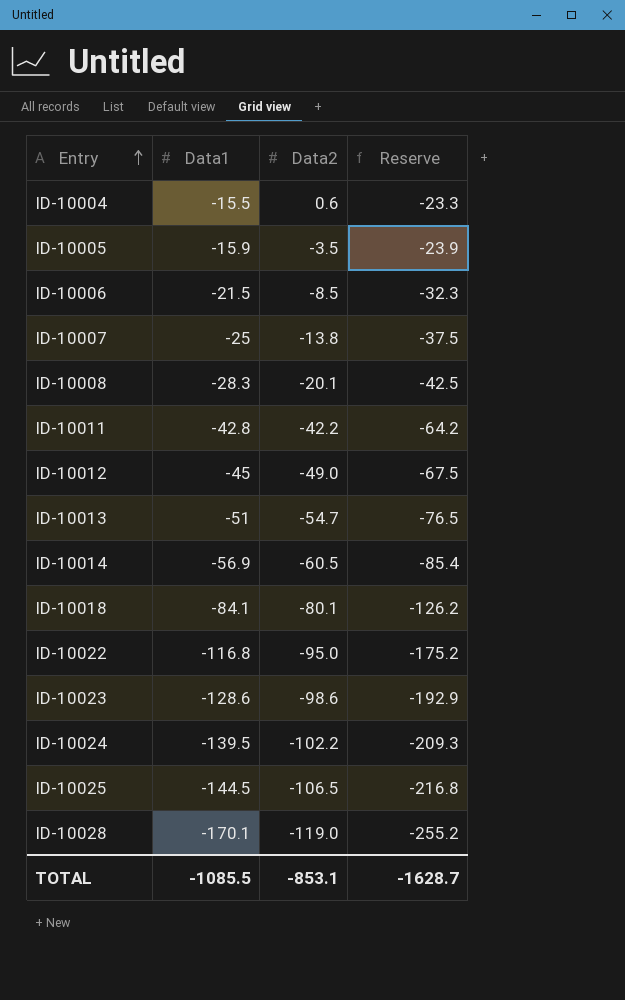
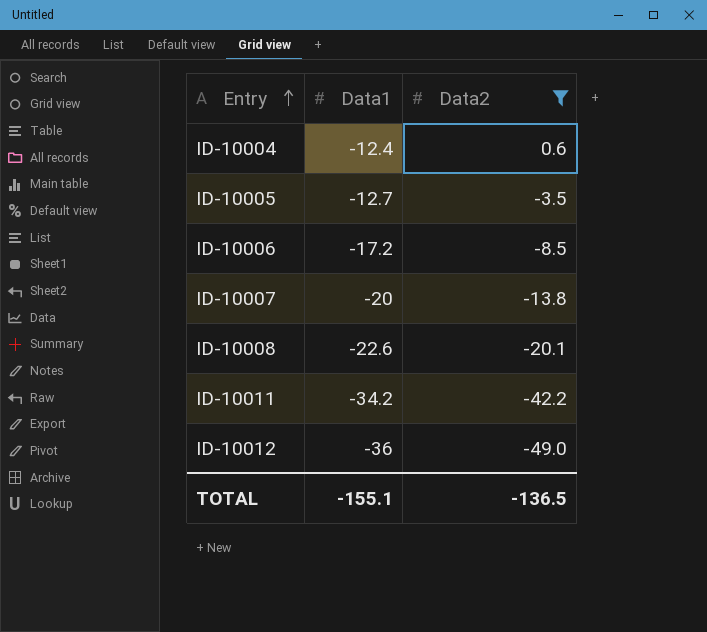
filter: none -> Data2 >= -49.0
column Reserve | formula: [Data1] * 1.5 -> none
ID-10004 | Data1: -15.5 -> -12.4
ID-10005 | Data1: -15.9 -> -12.7
ID-10006 | Data1: -21.5 -> -17.2
ID-10007 | Data1: -25 -> -20
ID-10008 | Data1: -28.3 -> -22.6
ID-10011 | Data1: -42.8 -> -34.2
ID-10012 | Data1: -45 -> -36
TOTAL | Data1: -1085.5 -> -155.1
TOTAL | Data2: -853.1 -> -136.5

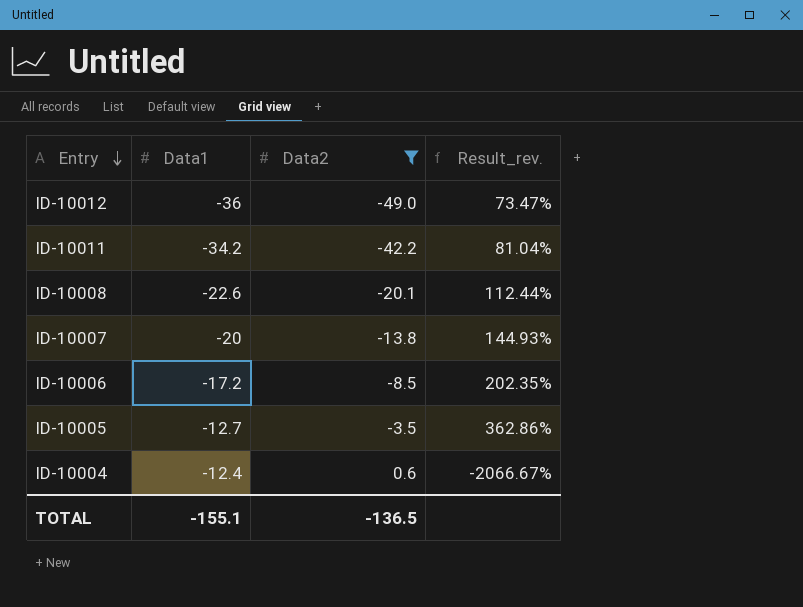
row order: Entry ascending -> Entry descending
column Result_rev. | formula: none -> [Data1] / [Data2]

